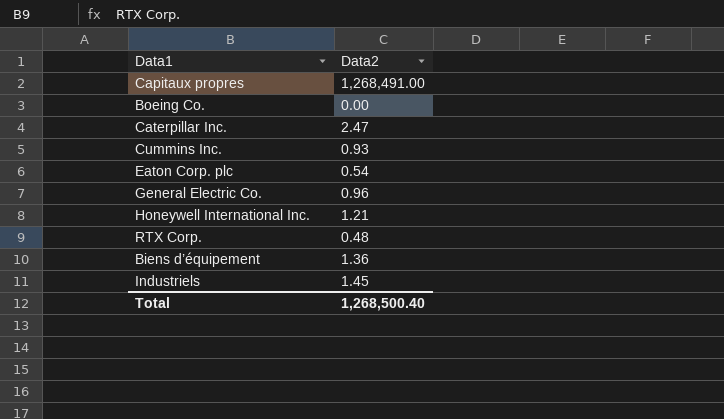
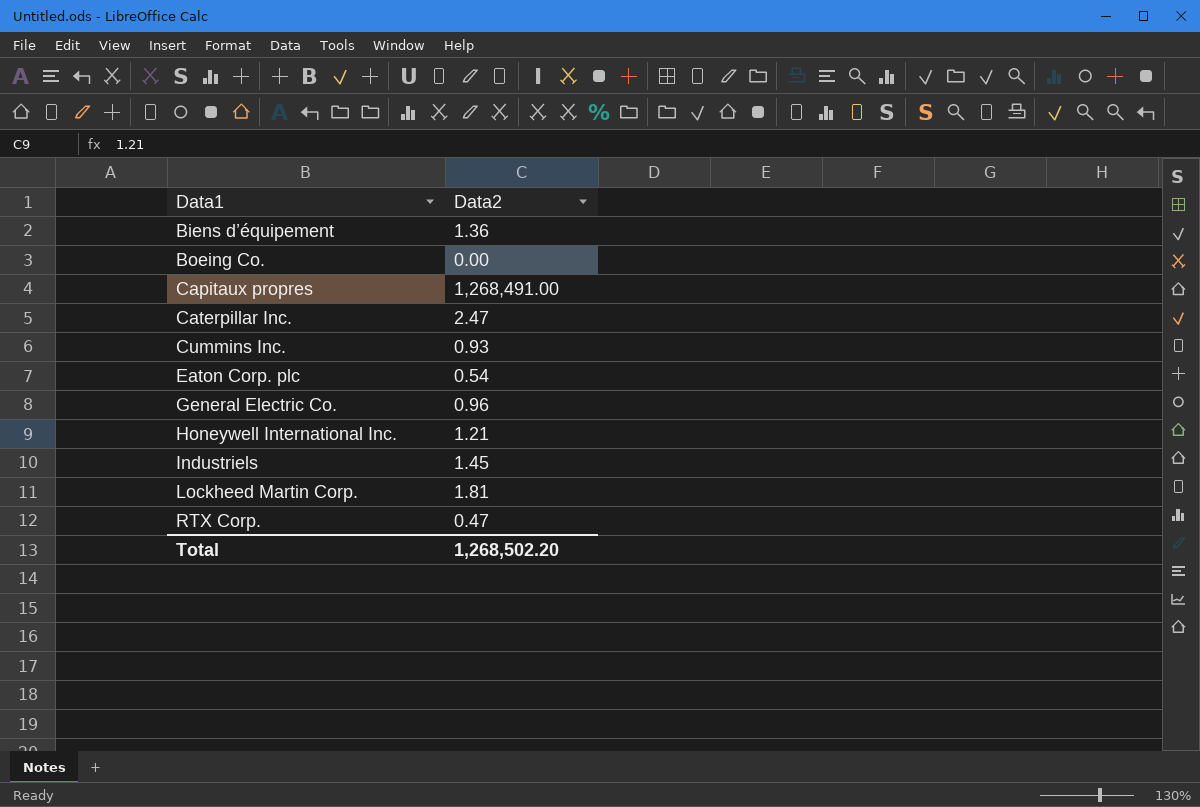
row order: none -> Data1 ascending
row Lockheed Martin Corp.: none -> 1.81
RTX Corp. | Data2: 0.48 -> 0.47
Total | Data2: 1,268,500.40 -> 1,268,502.20

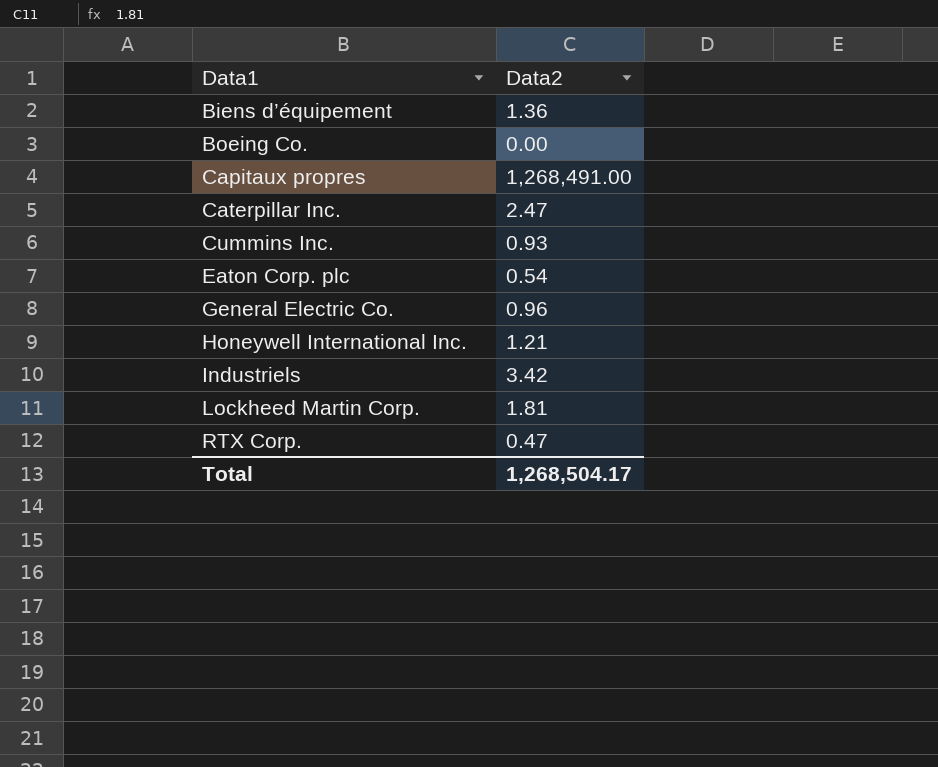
Industriels | Data2: 1.45 -> 3.42
Total | Data2: 1,268,502.20 -> 1,268,504.17

